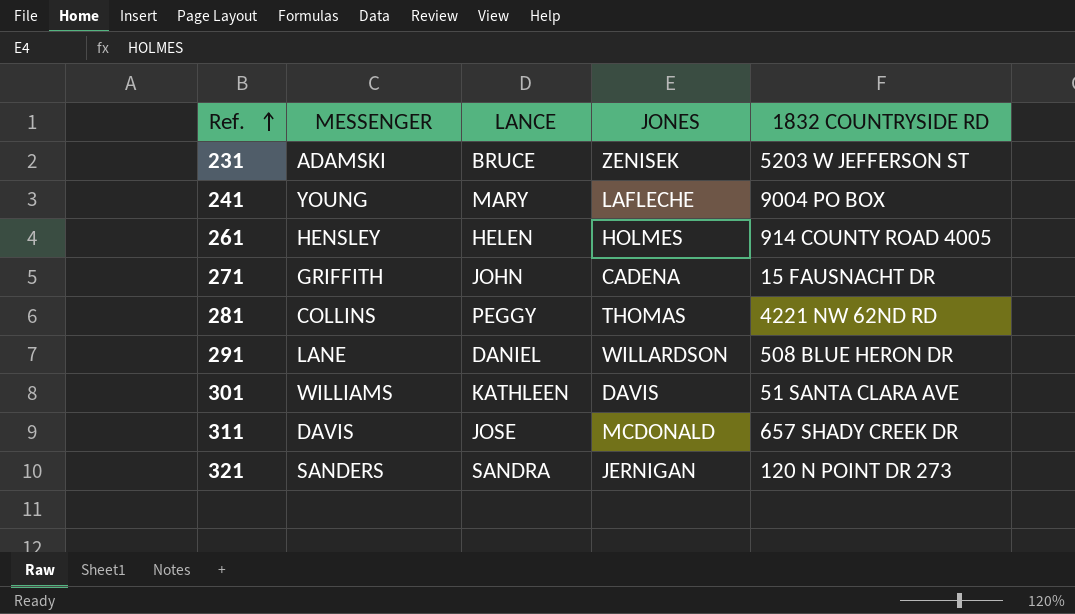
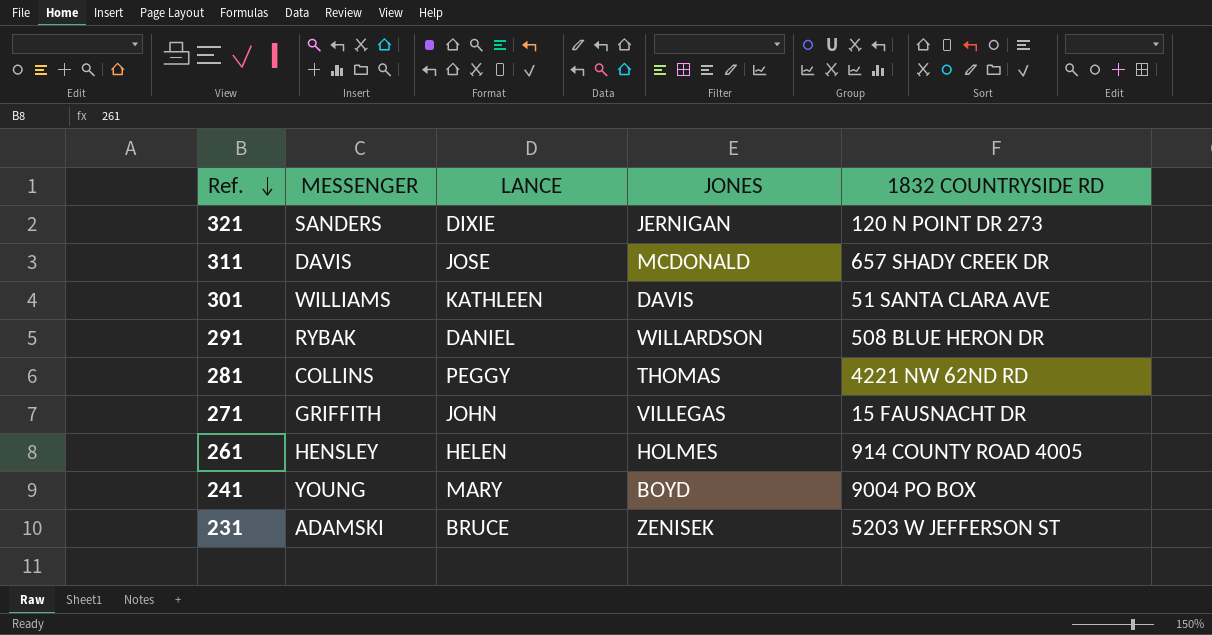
row order: Ref. ascending -> Ref. descending
321 | LANCE: SANDRA -> DIXIE
291 | MESSENGER: LANE -> RYBAK
271 | JONES: CADENA -> VILLEGAS
241 | JONES: LAFLECHE -> BOYD

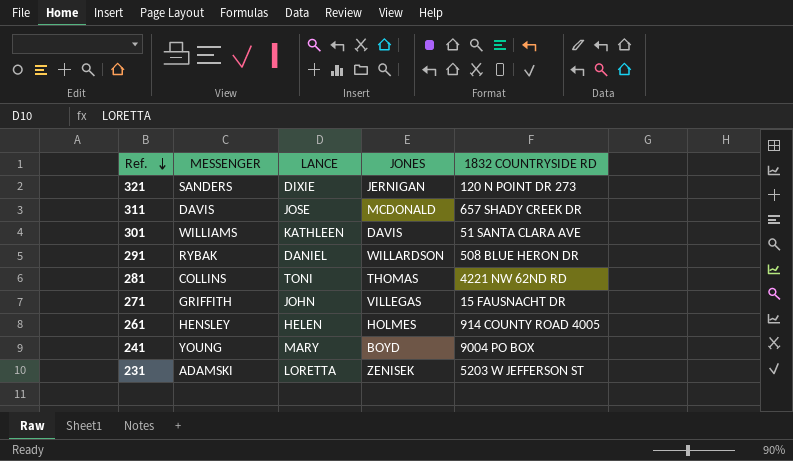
281 | LANCE: PEGGY -> TONI
231 | LANCE: BRUCE -> LORETTA

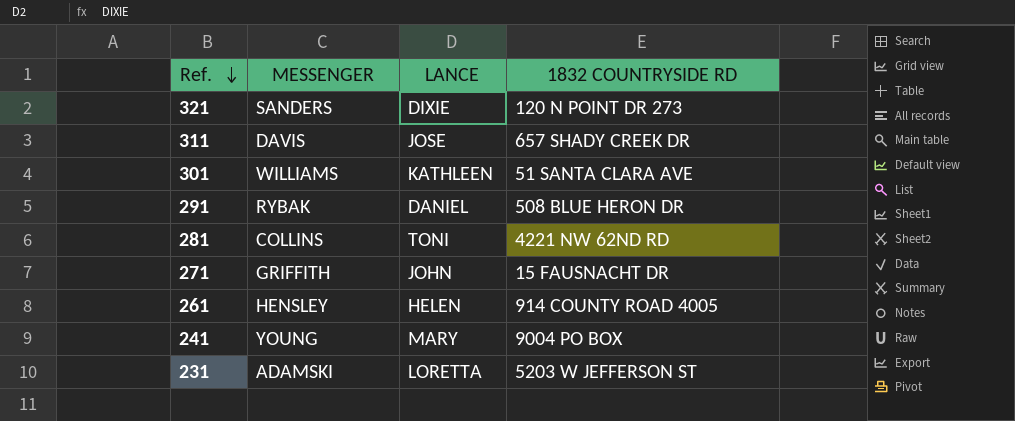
column JONES | position: 4 -> none

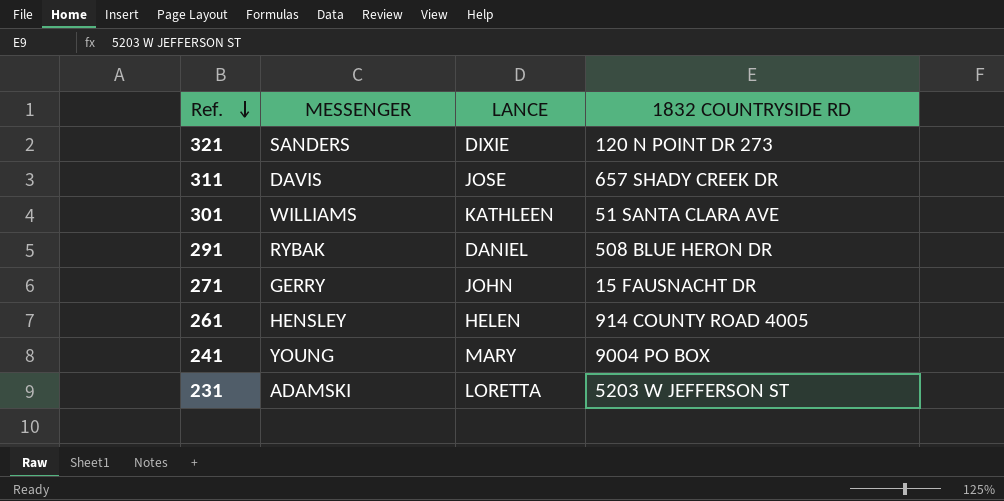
row 281: COLLINS | TONI | 4221 NW 62ND RD -> none
271 | MESSENGER: GRIFFITH -> GERRY

